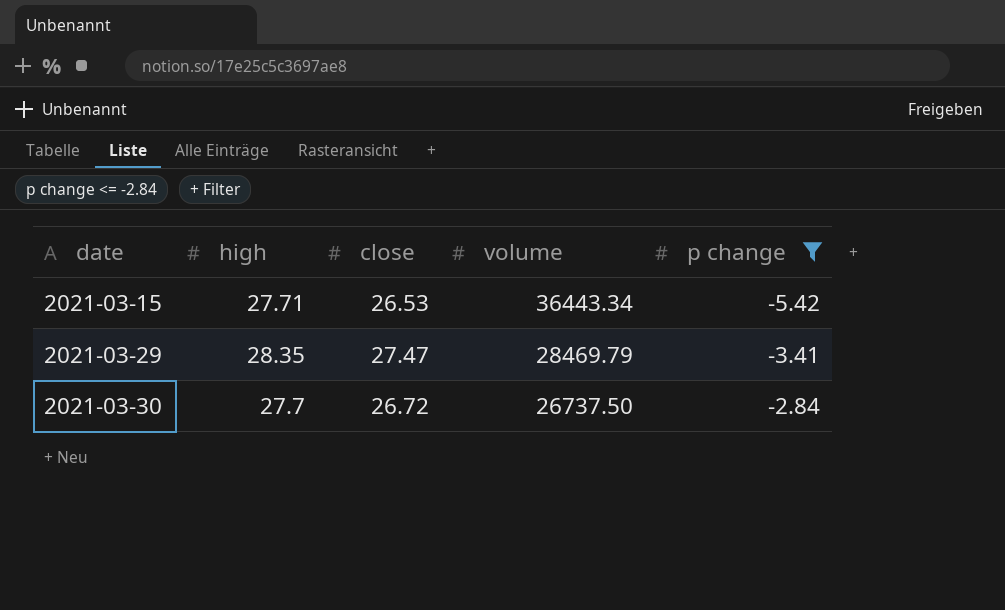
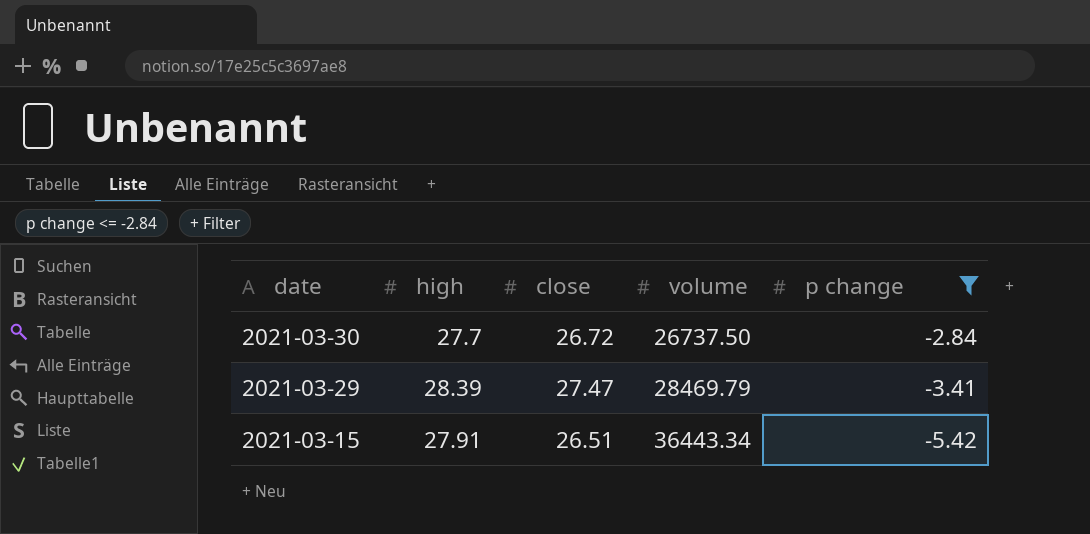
row order: date ascending -> date descending
2021-03-29 | high: 28.35 -> 28.39
2021-03-15 | high: 27.71 -> 27.91
2021-03-15 | close: 26.53 -> 26.51

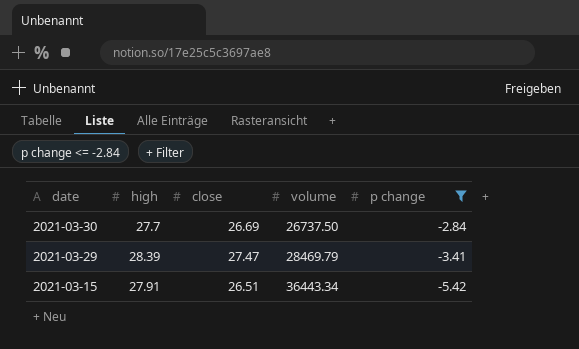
2021-03-30 | close: 26.72 -> 26.69

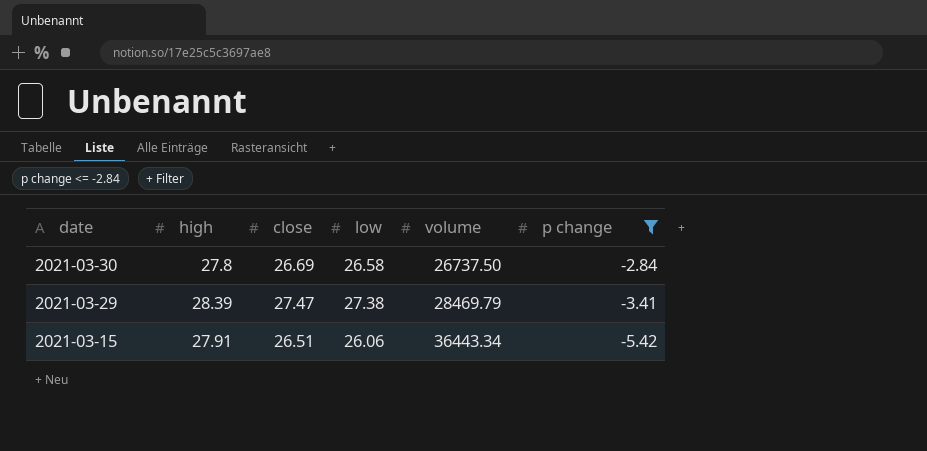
column low | position: none -> 4
2021-03-30 | high: 27.7 -> 27.8

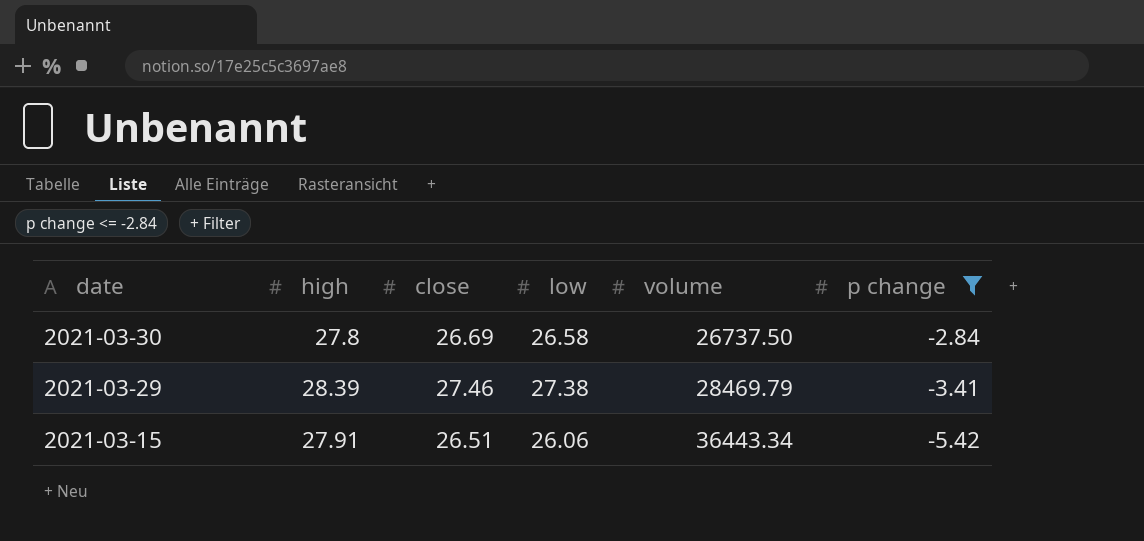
2021-03-29 | close: 27.47 -> 27.46

